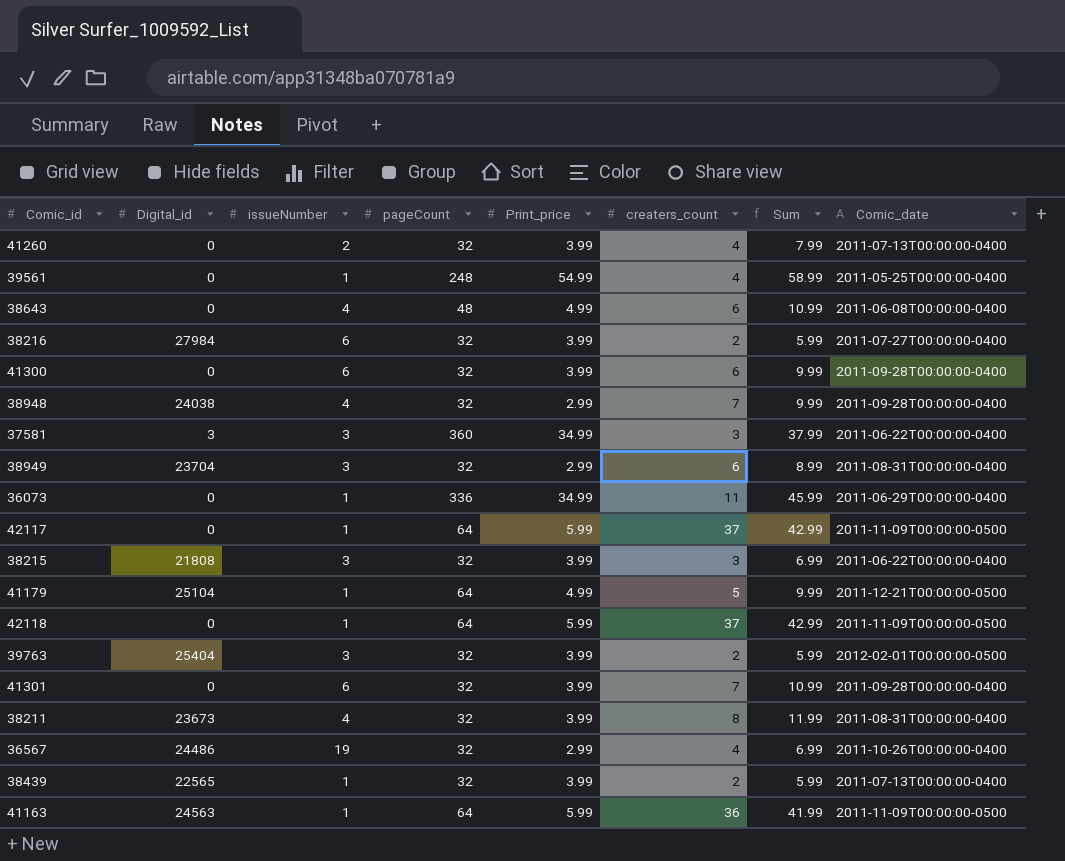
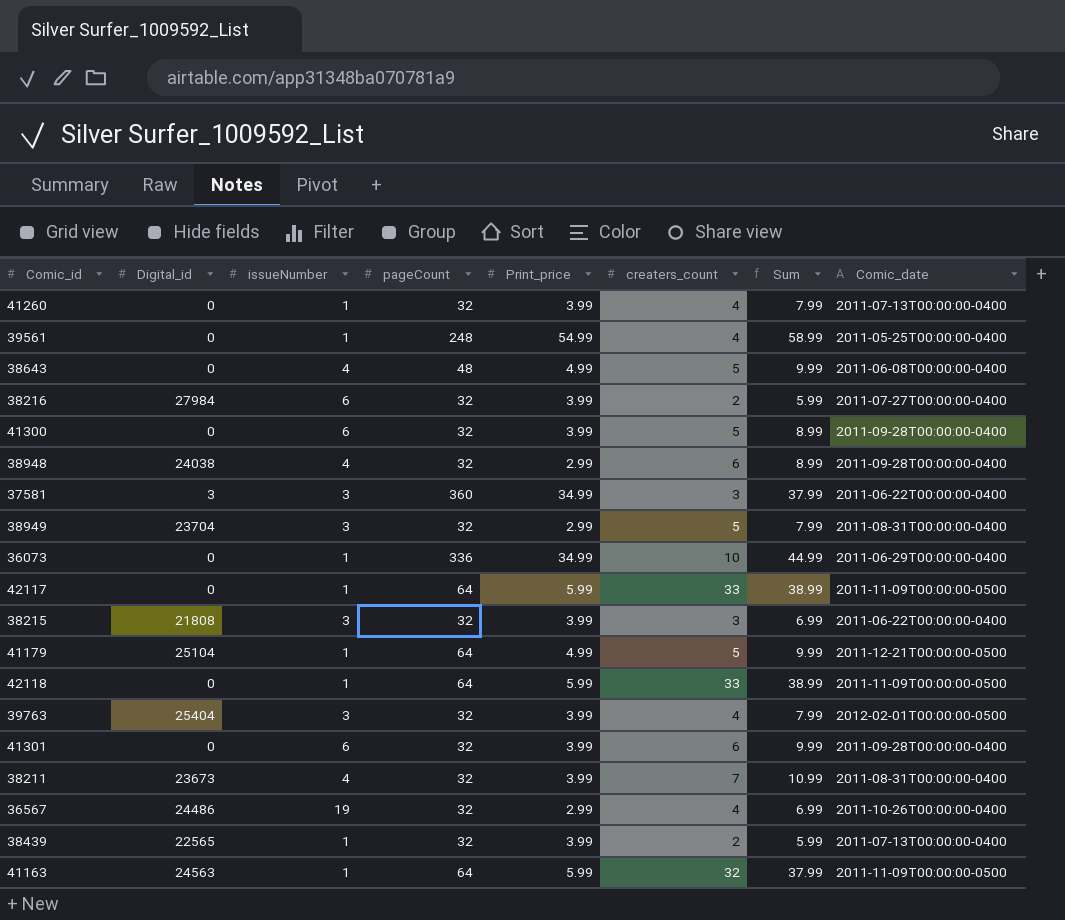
41260 | issueNumber: 2 -> 1
38643 | creaters_count: 6 -> 5
38643 | Sum: 10.99 -> 9.99
41300 | creaters_count: 6 -> 5
41300 | Sum: 9.99 -> 8.99
38948 | creaters_count: 7 -> 6
38948 | Sum: 9.99 -> 8.99
38949 | creaters_count: 6 -> 5
38949 | Sum: 8.99 -> 7.99
36073 | creaters_count: 11 -> 10
36073 | Sum: 45.99 -> 44.99
42117 | creaters_count: 37 -> 33
42117 | Sum: 42.99 -> 38.99
42118 | creaters_count: 37 -> 33
42118 | Sum: 42.99 -> 38.99
39763 | creaters_count: 2 -> 4
39763 | Sum: 5.99 -> 7.99
41301 | creaters_count: 7 -> 6
41301 | Sum: 10.99 -> 9.99
38211 | creaters_count: 8 -> 7
38211 | Sum: 11.99 -> 10.99
41163 | creaters_count: 36 -> 32
41163 | Sum: 41.99 -> 37.99

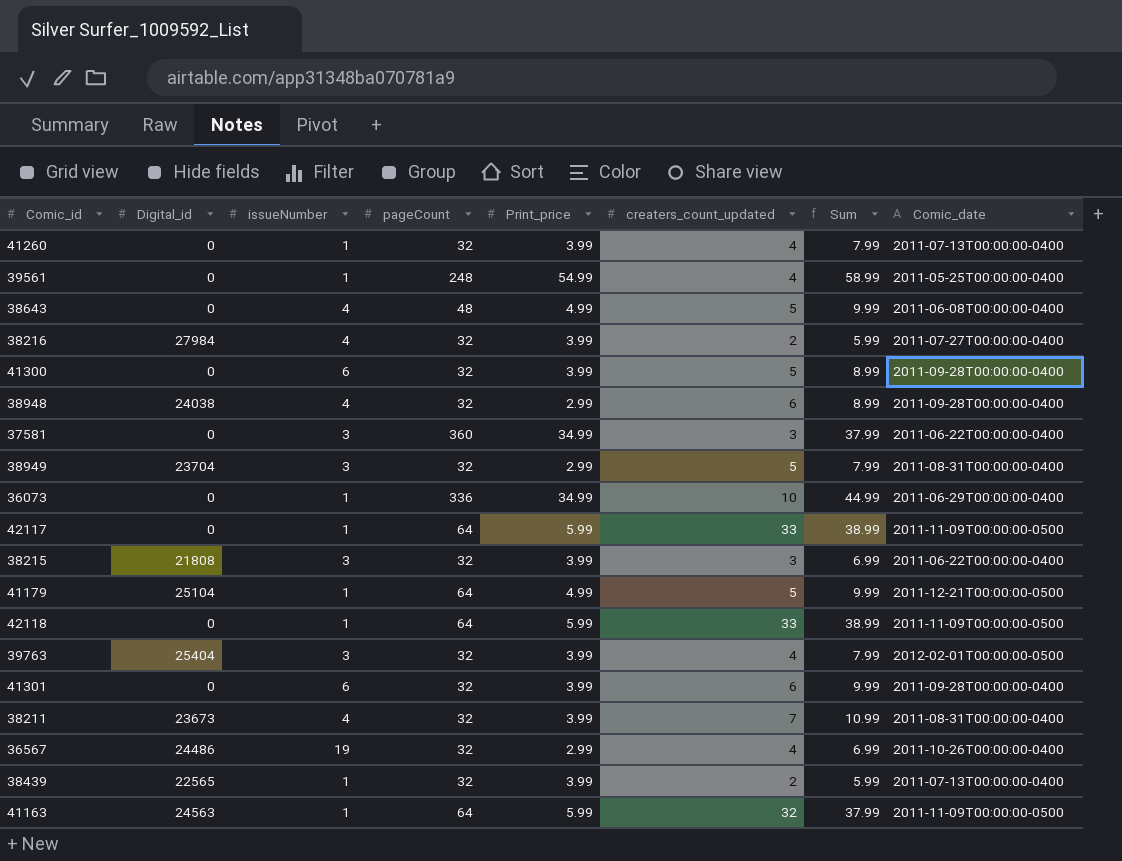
column name: creaters_count -> creaters_count_updated
38216 | issueNumber: 6 -> 4
37581 | Digital_id: 3 -> 0

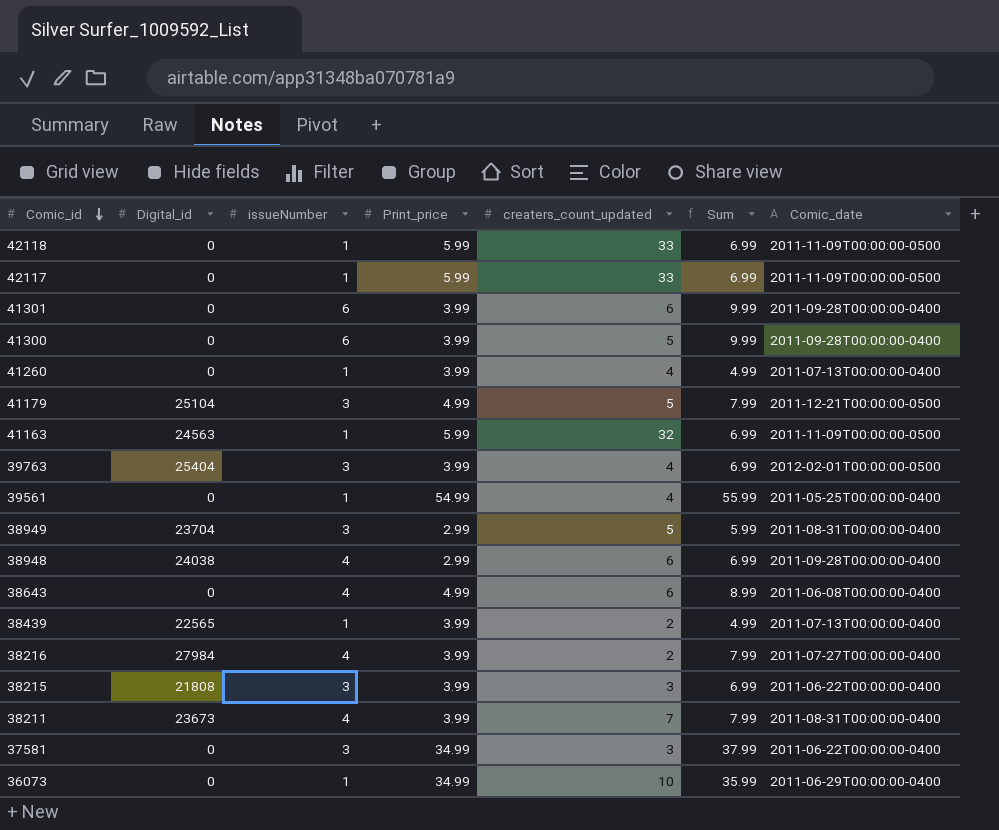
row order: none -> Comic_id descending
column pageCount | position: 4 -> none
column Sum | formula: [Print_price] + [creaters_count_updated] -> [issueNumber] + [Print_price]
row 36567: 24486 | 19 | 32 | 2.99 | 4 | 6.99 | 2011-10-26T00:00:00-0400 -> none
41179 | issueNumber: 1 -> 3
38643 | creaters_count_updated: 5 -> 6

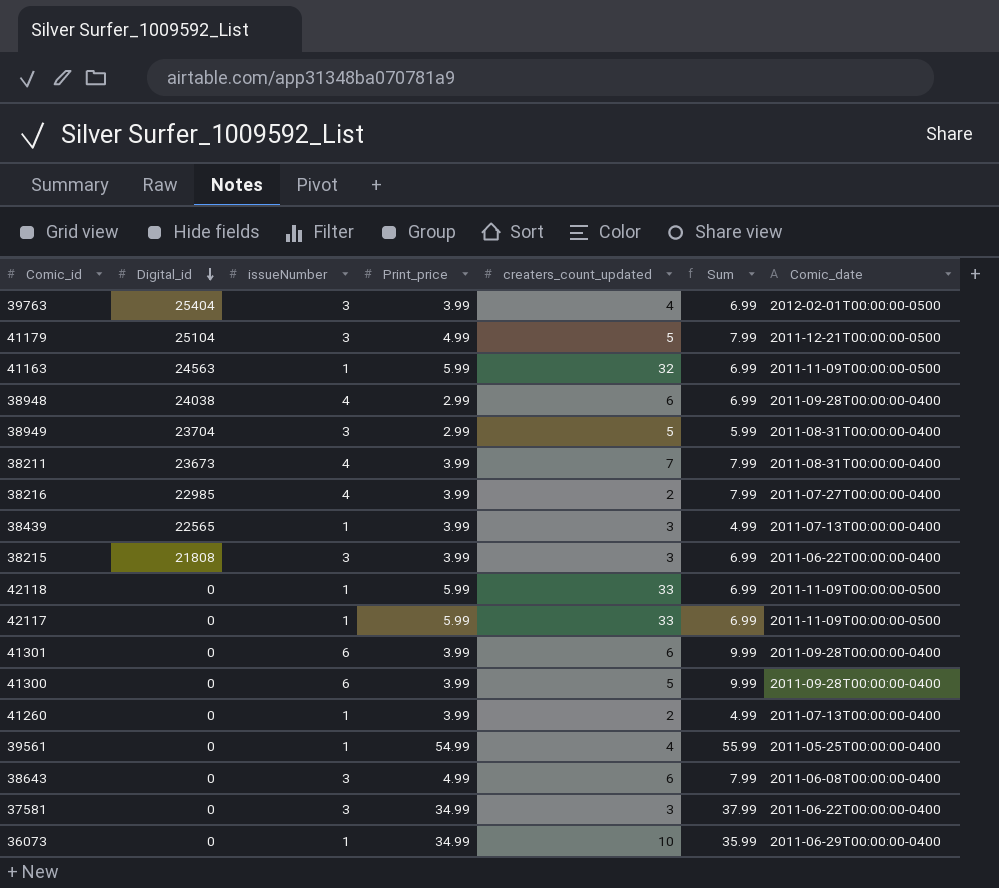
row order: Comic_id descending -> Digital_id descending
38216 | Digital_id: 27984 -> 22985
38439 | creaters_count_updated: 2 -> 3
41260 | creaters_count_updated: 4 -> 2
38643 | issueNumber: 4 -> 3
38643 | Sum: 8.99 -> 7.99

